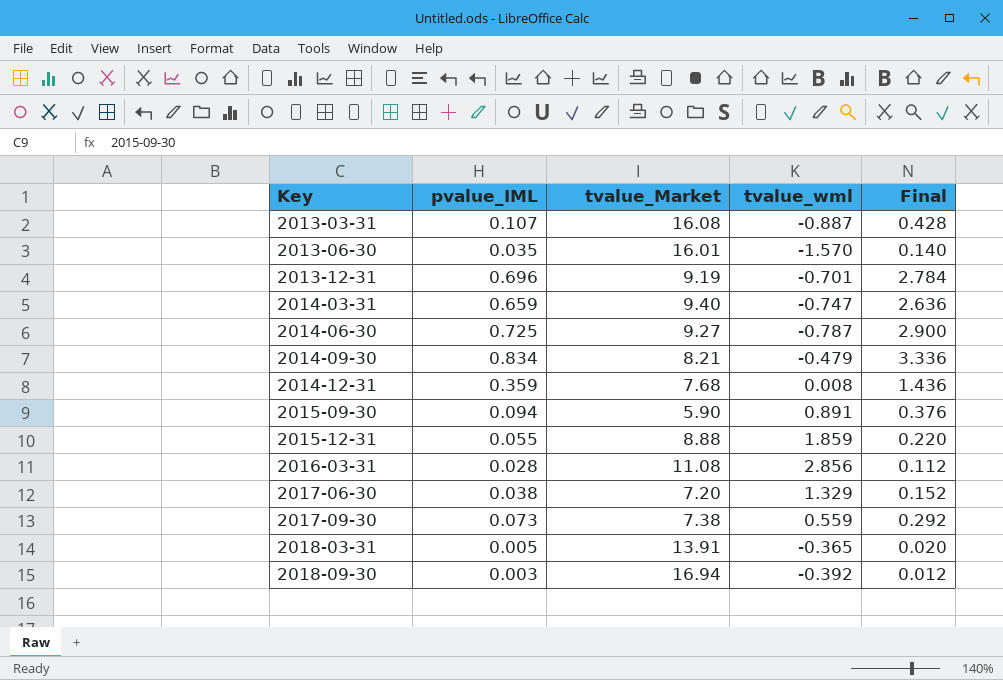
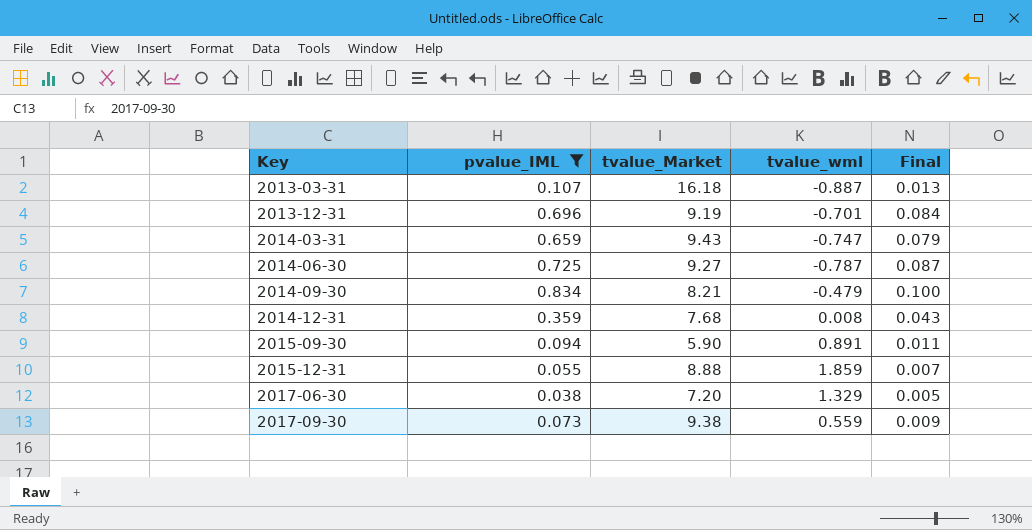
filter: none -> pvalue_IML >= 0.038
column Final | formula: [pvalue_IML] * 4 -> [pvalue_IML] * 0.12
2013-03-31 | tvalue_Market: 16.08 -> 16.18
2014-03-31 | tvalue_Market: 9.40 -> 9.43
2017-09-30 | tvalue_Market: 7.38 -> 9.38

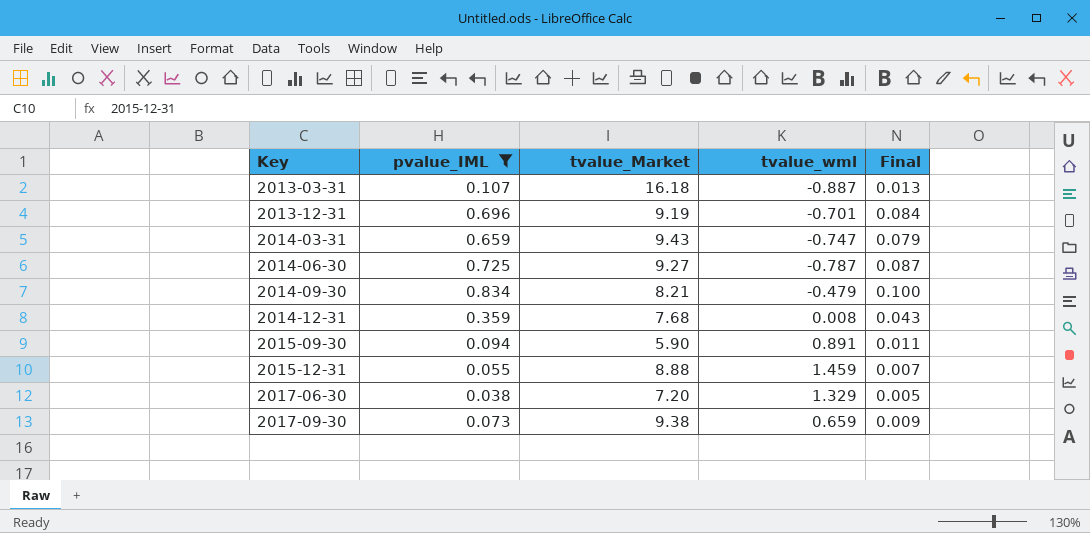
2015-12-31 | tvalue_wml: 1.859 -> 1.459
2017-09-30 | tvalue_wml: 0.559 -> 0.659

